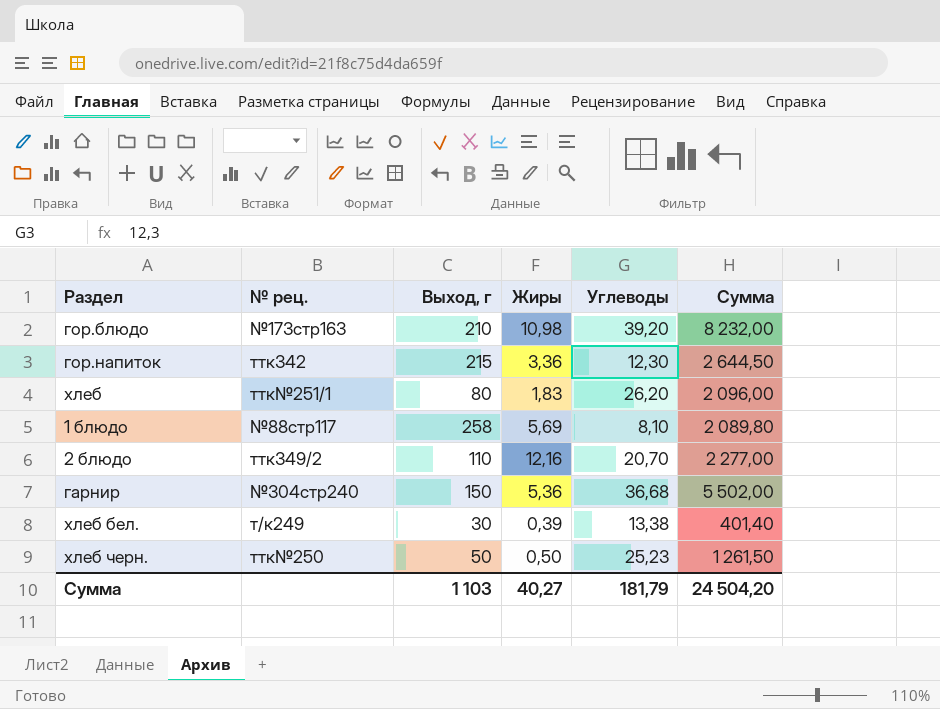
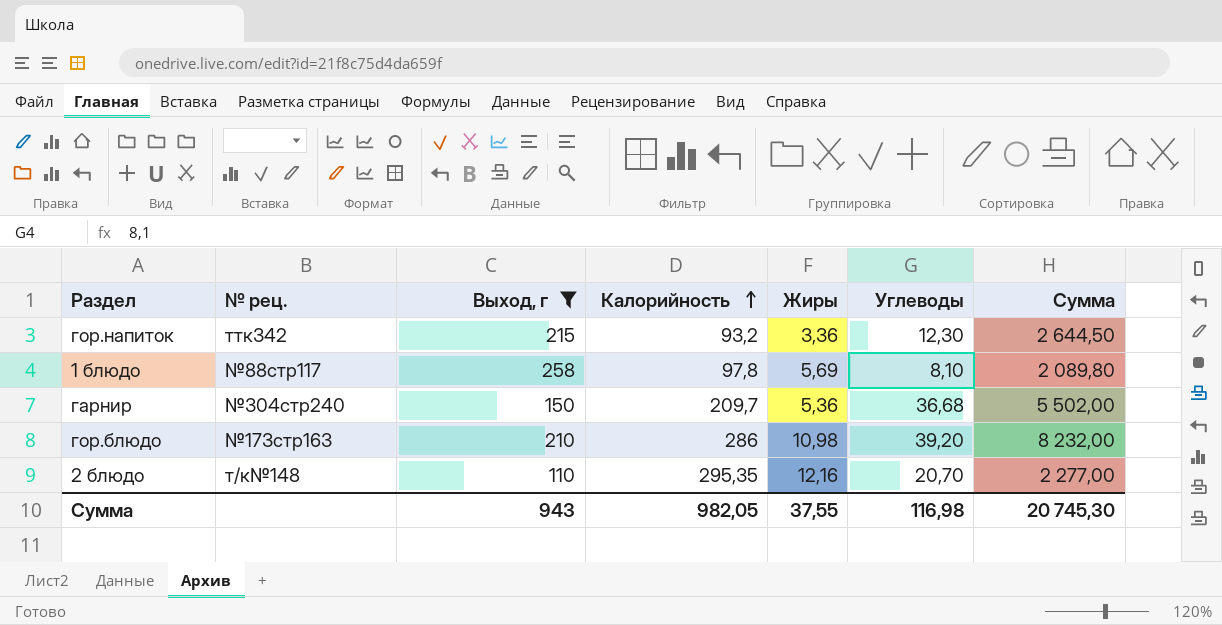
filter: none -> Выход, г >= 110
row order: none -> Калорийность ascending
column Калорийность | position: none -> 4
2 блюдо | № рец.: ттк349/2 -> т/к№148
Сумма | Выход, г: 1 103 -> 943
Сумма | Жиры: 40,27 -> 37,55
Сумма | Углеводы: 181,79 -> 116,98
Сумма | Сумма: 24 504,20 -> 20 745,30

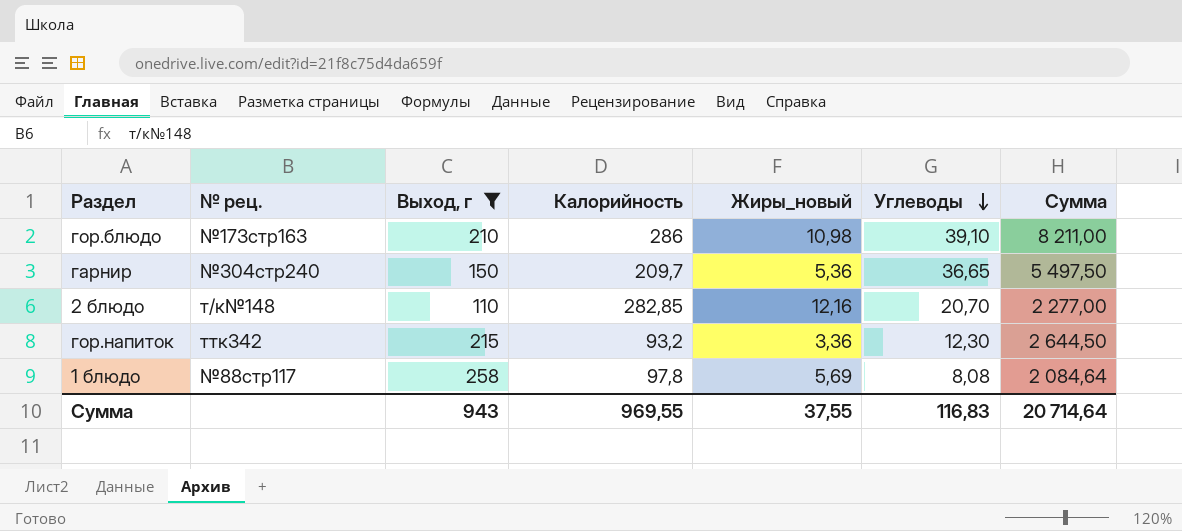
row order: Калорийность ascending -> Углеводы descending
column name: Жиры -> Жиры_новый
гор.блюдо | Углеводы: 39,20 -> 39,10
гор.блюдо | Сумма: 8 232,00 -> 8 211,00
гарнир | Углеводы: 36,68 -> 36,65
гарнир | Сумма: 5 502,00 -> 5 497,50
2 блюдо | Калорийность: 295,35 -> 282,85
1 блюдо | Углеводы: 8,10 -> 8,08
1 блюдо | Сумма: 2 089,80 -> 2 084,64
Сумма | Калорийность: 982,05 -> 969,55
Сумма | Углеводы: 116,98 -> 116,83
Сумма | Сумма: 20 745,30 -> 20 714,64

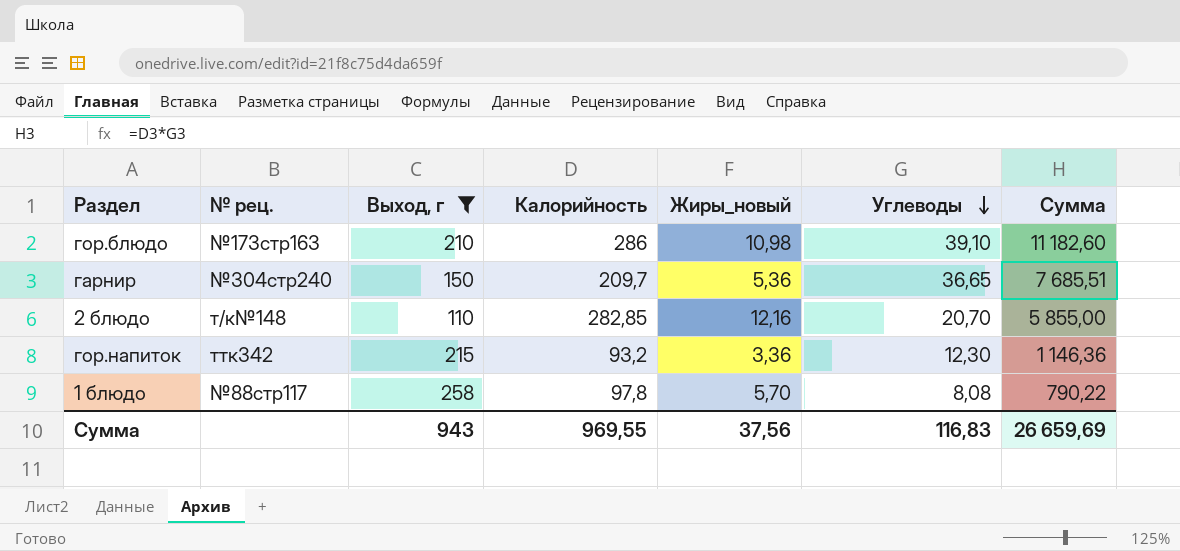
column Сумма | formula: [Выход, г] * [Углеводы] -> [Калорийность] * [Углеводы]
1 блюдо | Жиры_новый: 5,69 -> 5,70
Сумма | Жиры_новый: 37,55 -> 37,56
Сумма | Сумма: 20 714,64 -> 26 659,69

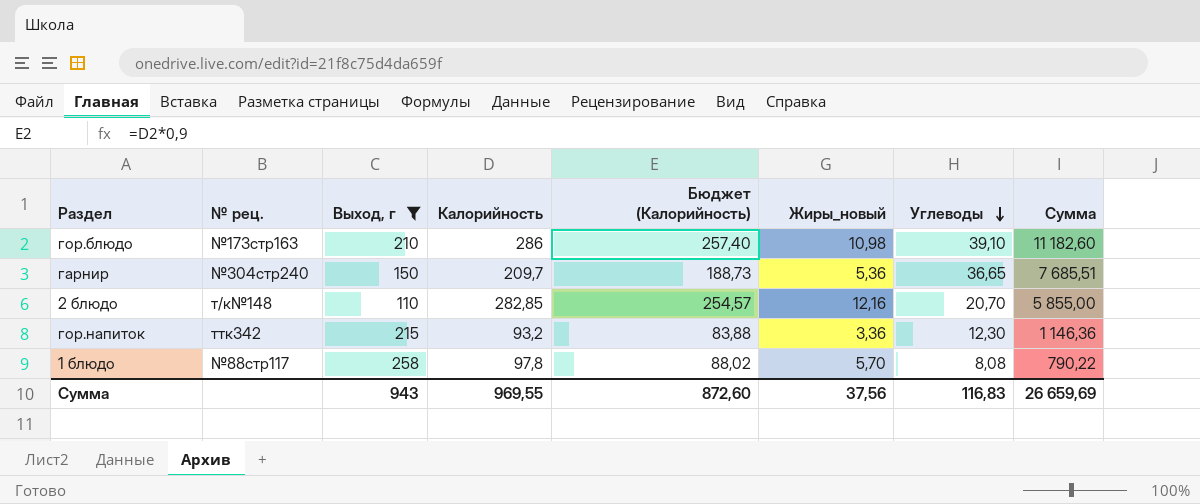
column Бюджет (Калорийность) | formula: none -> [Калорийность] * 0,9

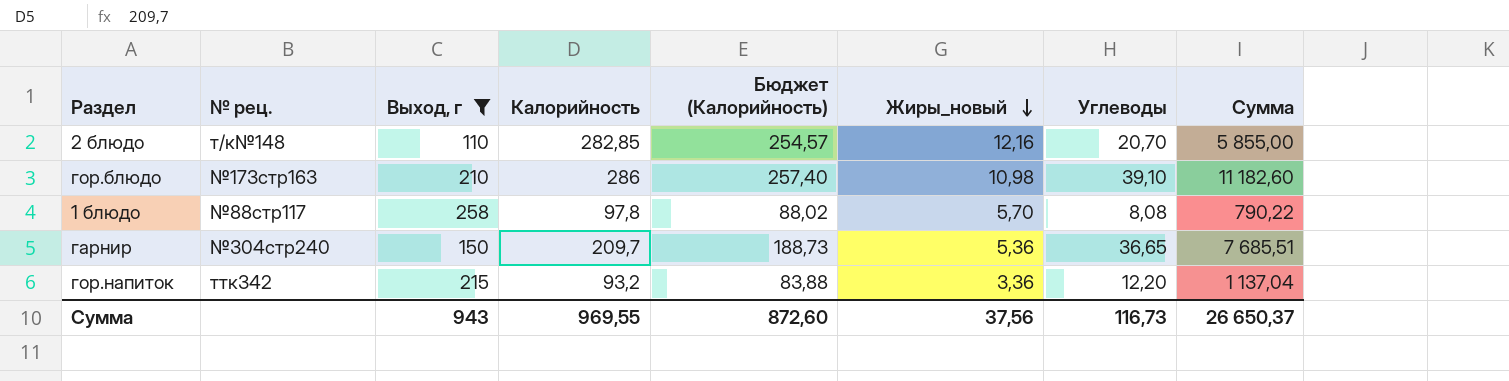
row order: Углеводы descending -> Жиры_новый descending
гор.напиток | Углеводы: 12,30 -> 12,20
гор.напиток | Сумма: 1 146,36 -> 1 137,04
Сумма | Углеводы: 116,83 -> 116,73
Сумма | Сумма: 26 659,69 -> 26 650,37

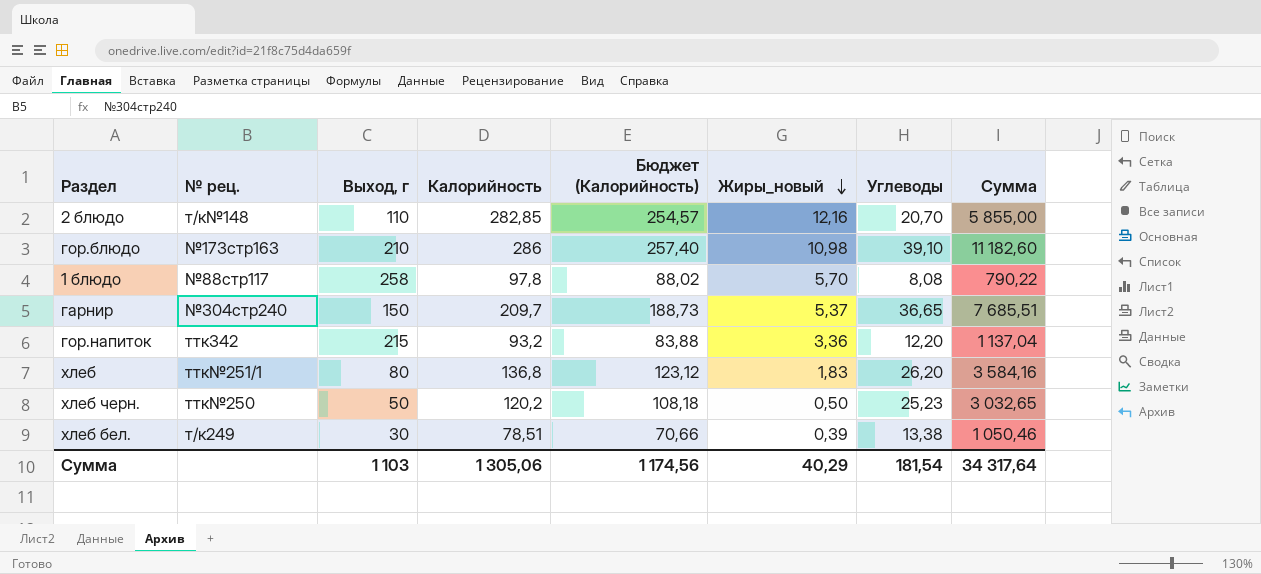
filter: Выход, г >= 110 -> none
гарнир | Жиры_новый: 5,36 -> 5,37
Сумма | Выход, г: 943 -> 1 103
Сумма | Калорийность: 969,55 -> 1 305,06
Сумма | Бюджет (Калорийность): 872,60 -> 1 174,56
Сумма | Жиры_новый: 37,56 -> 40,29
Сумма | Углеводы: 116,73 -> 181,54
Сумма | Сумма: 26 650,37 -> 34 317,64

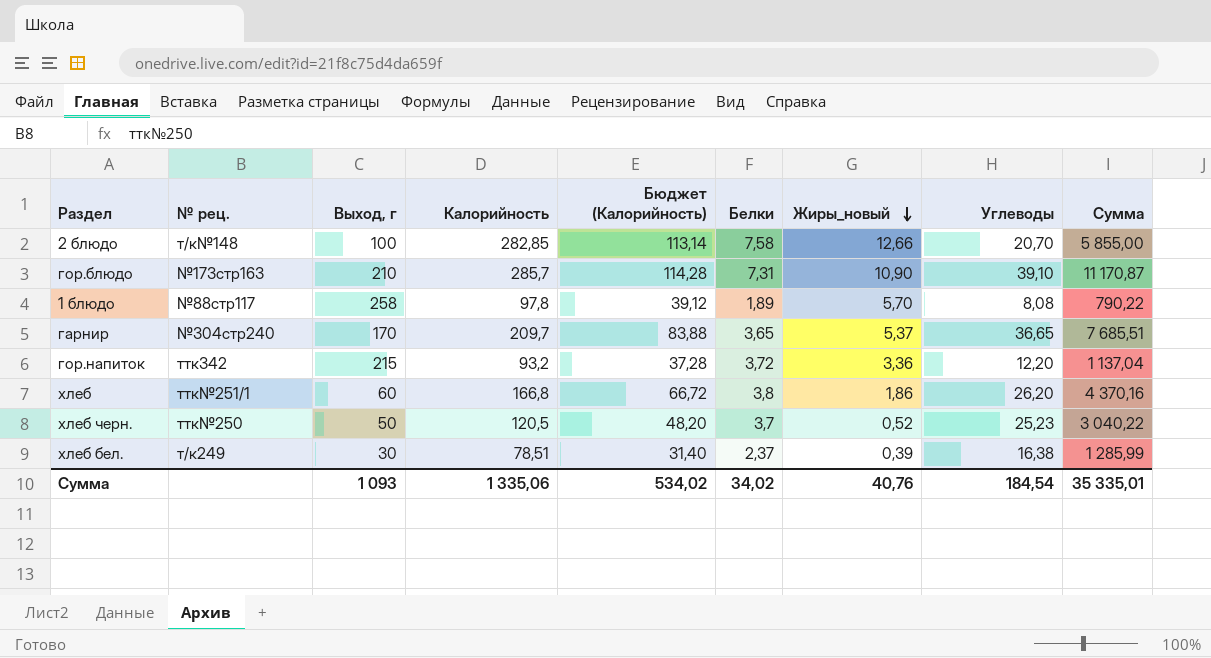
column Бюджет (Калорийность) | formula: [Калорийность] * 0,9 -> [Калорийность] * 0,4
column Белки | position: none -> 6
2 блюдо | Выход, г: 110 -> 100
2 блюдо | Жиры_новый: 12,16 -> 12,66
гор.блюдо | Калорийность: 286 -> 285,7
гор.блюдо | Жиры_новый: 10,98 -> 10,90
гор.блюдо | Сумма: 11 182,60 -> 11 170,87
гарнир | Выход, г: 150 -> 170
хлеб | Выход, г: 80 -> 60
хлеб | Калорийность: 136,8 -> 166,8
хлеб | Жиры_новый: 1,83 -> 1,86
хлеб | Сумма: 3 584,16 -> 4 370,16
хлеб черн. | Калорийность: 120,2 -> 120,5
хлеб черн. | Жиры_новый: 0,50 -> 0,52
хлеб черн. | Сумма: 3 032,65 -> 3 040,22
хлеб бел. | Углеводы: 13,38 -> 16,38
хлеб бел. | Сумма: 1 050,46 -> 1 285,99
Сумма | Выход, г: 1 103 -> 1 093
Сумма | Калорийность: 1 305,06 -> 1 335,06
Сумма | Бюджет (Калорийность): 1 174,56 -> 534,02
Сумма | Жиры_новый: 40,29 -> 40,76
Сумма | Углеводы: 181,54 -> 184,54
Сумма | Сумма: 34 317,64 -> 35 335,01

